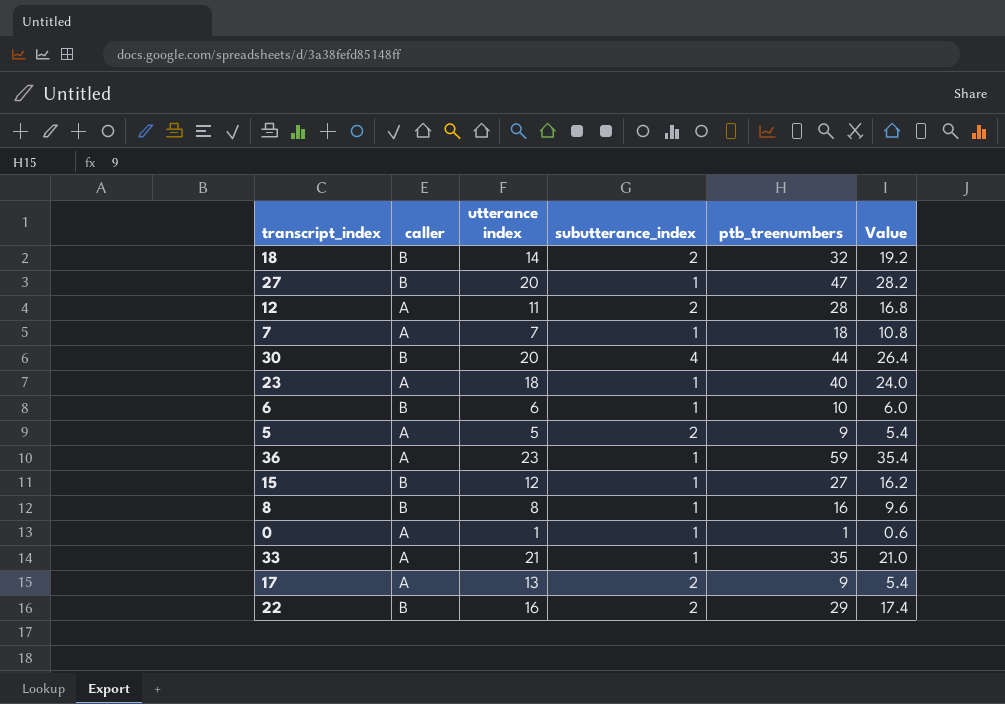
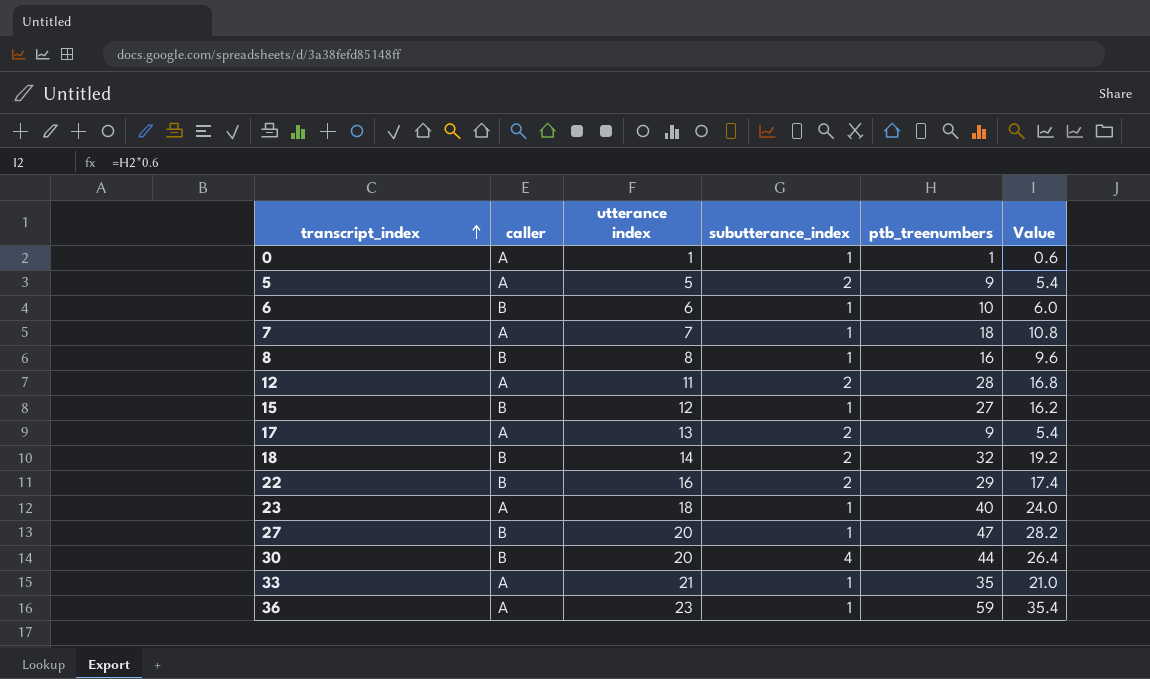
row order: none -> transcript_index ascending

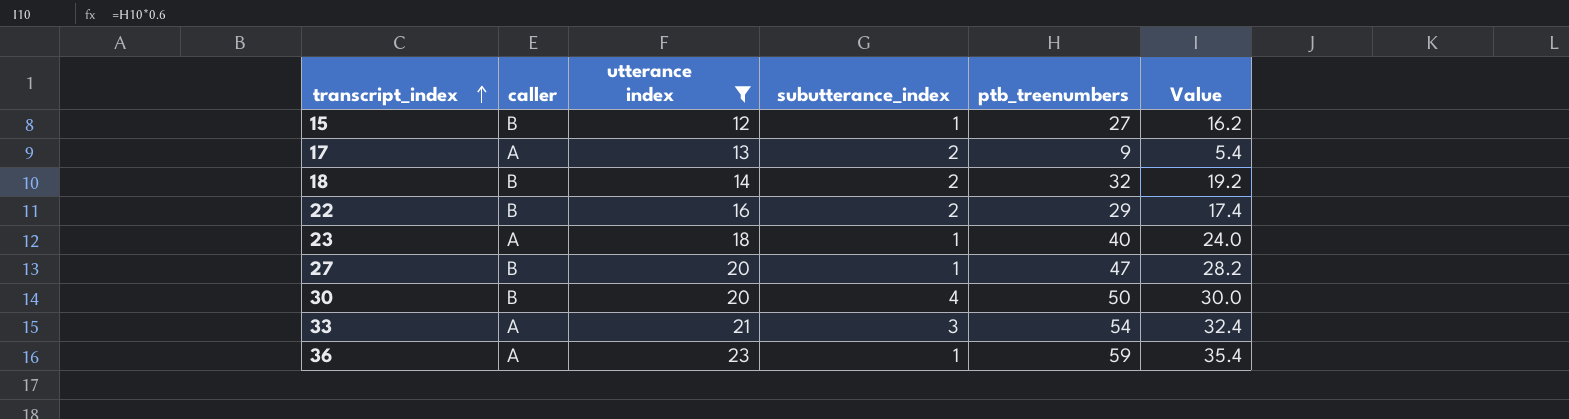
filter: none -> utterance index >= 12
30 | ptb_treenumbers: 44 -> 50
30 | Value: 26.4 -> 30.0
33 | subutterance_index: 1 -> 3
33 | ptb_treenumbers: 35 -> 54
33 | Value: 21.0 -> 32.4

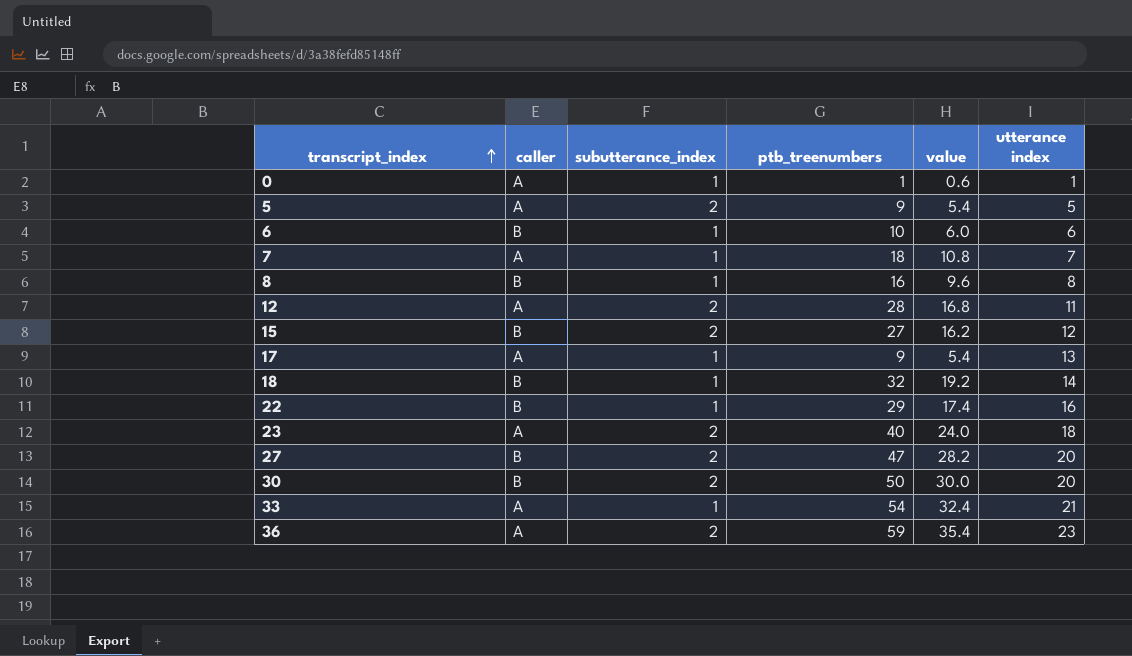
filter: utterance index >= 12 -> none
column name: Value -> value
column utterance index | position: 3 -> 6
15 | subutterance_index: 1 -> 2
17 | subutterance_index: 2 -> 1
18 | subutterance_index: 2 -> 1
22 | subutterance_index: 2 -> 1
23 | subutterance_index: 1 -> 2
27 | subutterance_index: 1 -> 2
30 | subutterance_index: 4 -> 2
33 | subutterance_index: 3 -> 1
36 | subutterance_index: 1 -> 2

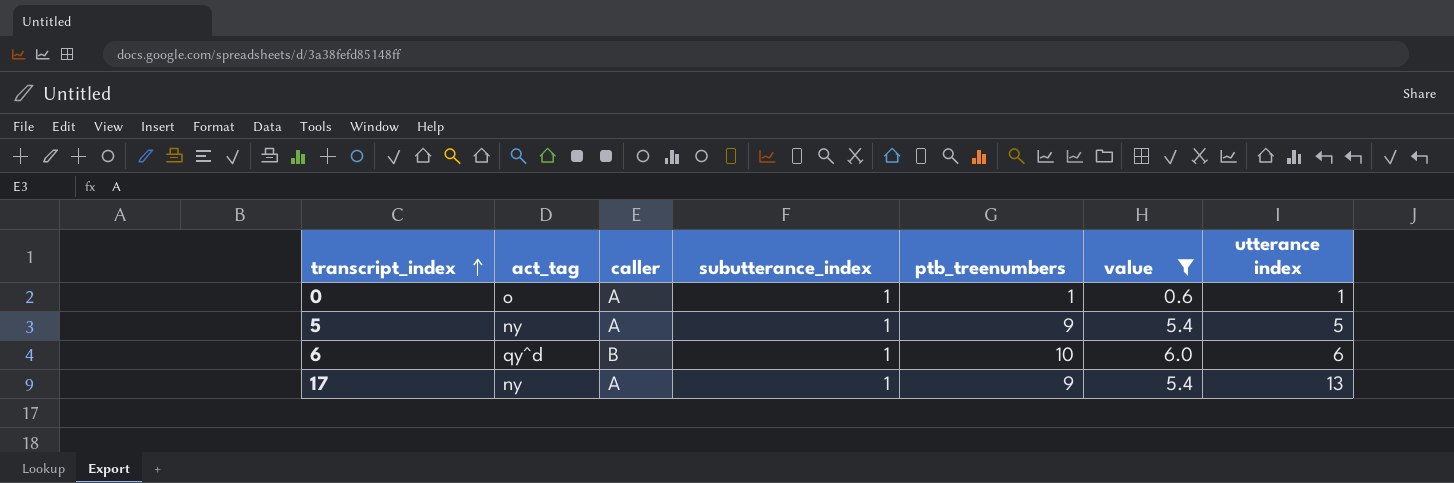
filter: none -> value <= 6.0
column act_tag | position: none -> 2
5 | subutterance_index: 2 -> 1

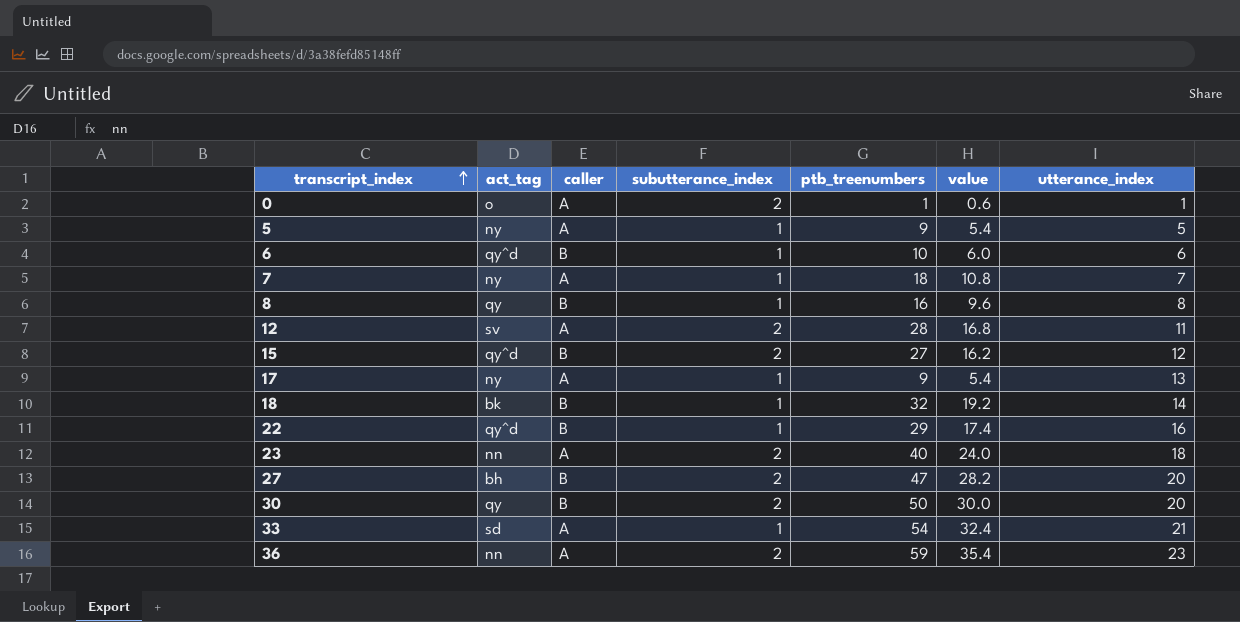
filter: value <= 6.0 -> none
column name: utterance index -> utterance_index
0 | subutterance_index: 1 -> 2

